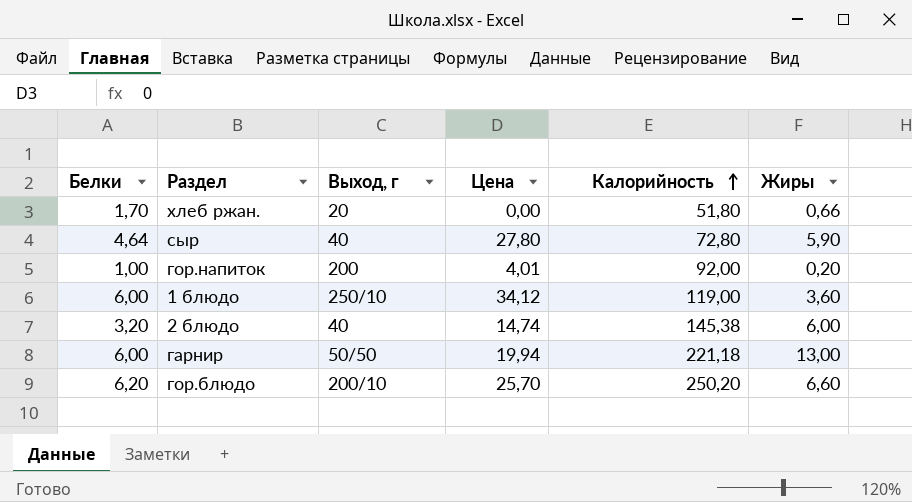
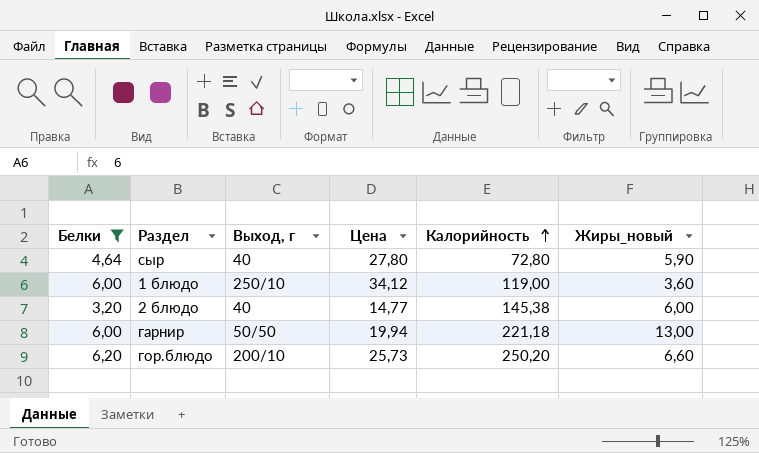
filter: none -> Белки >= 3,20
column name: Жиры -> Жиры_новый
2 блюдо | Цена: 14,74 -> 14,77
гор.блюдо | Цена: 25,70 -> 25,73

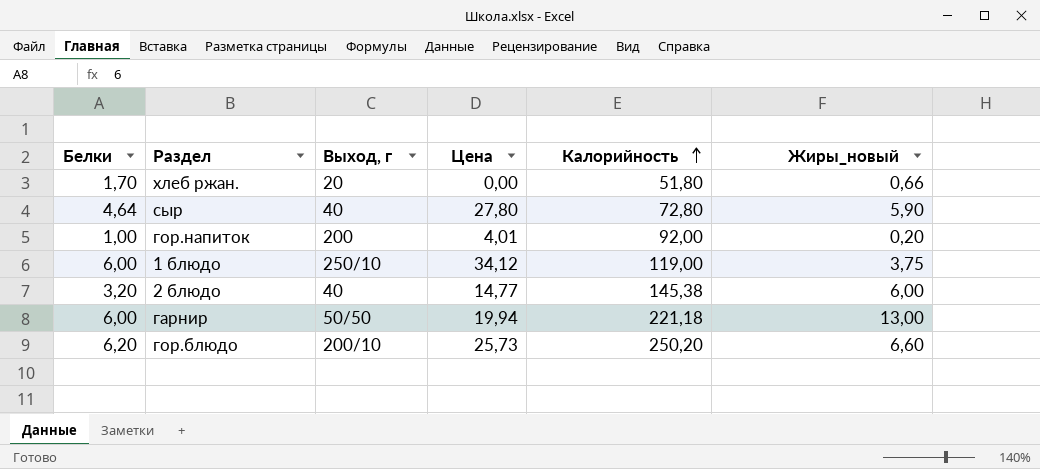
filter: Белки >= 3,20 -> none
1 блюдо | Жиры_новый: 3,60 -> 3,75

